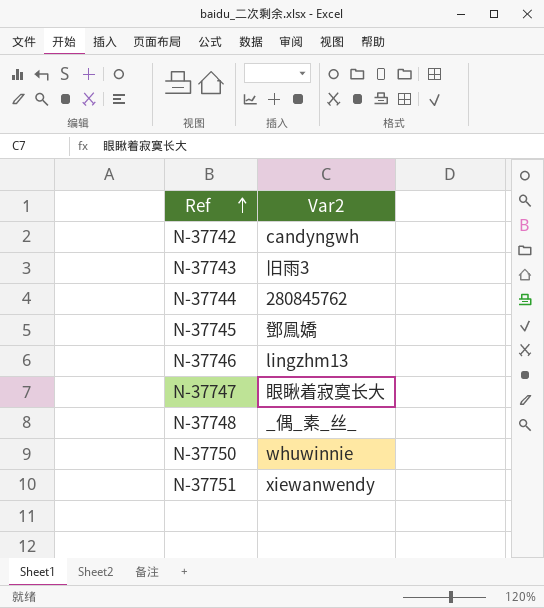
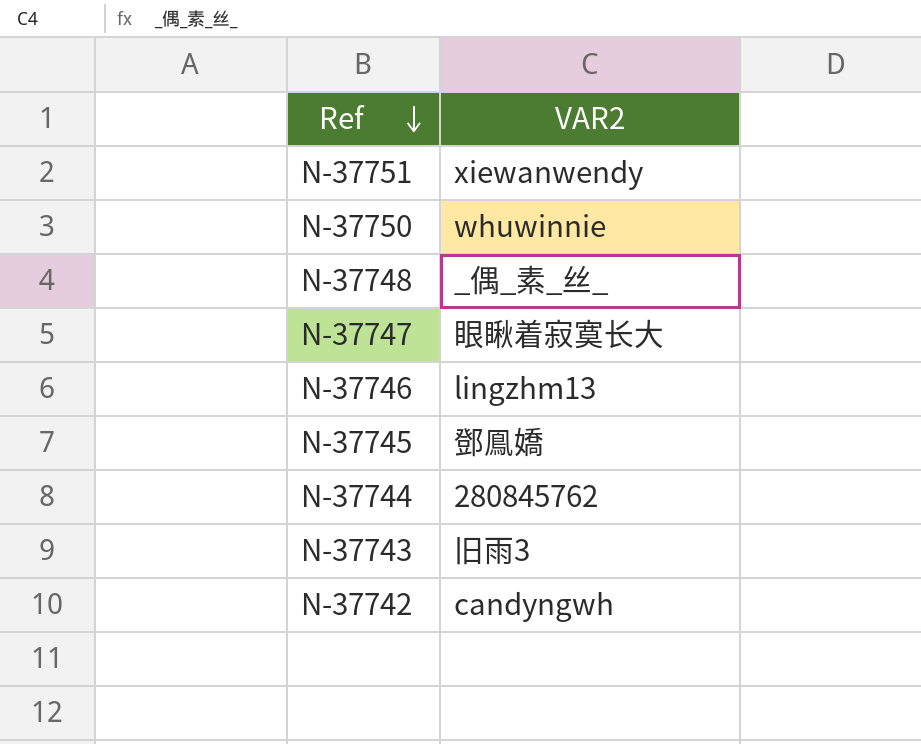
row order: Ref ascending -> Ref descending
column name: Var2 -> VAR2

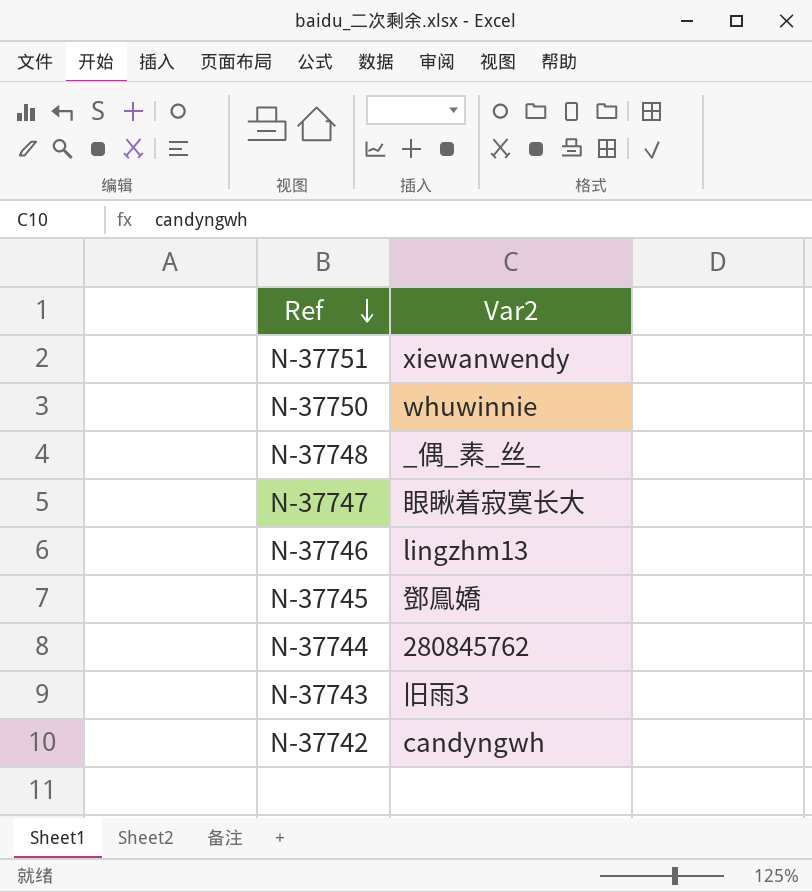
column name: VAR2 -> Var2

